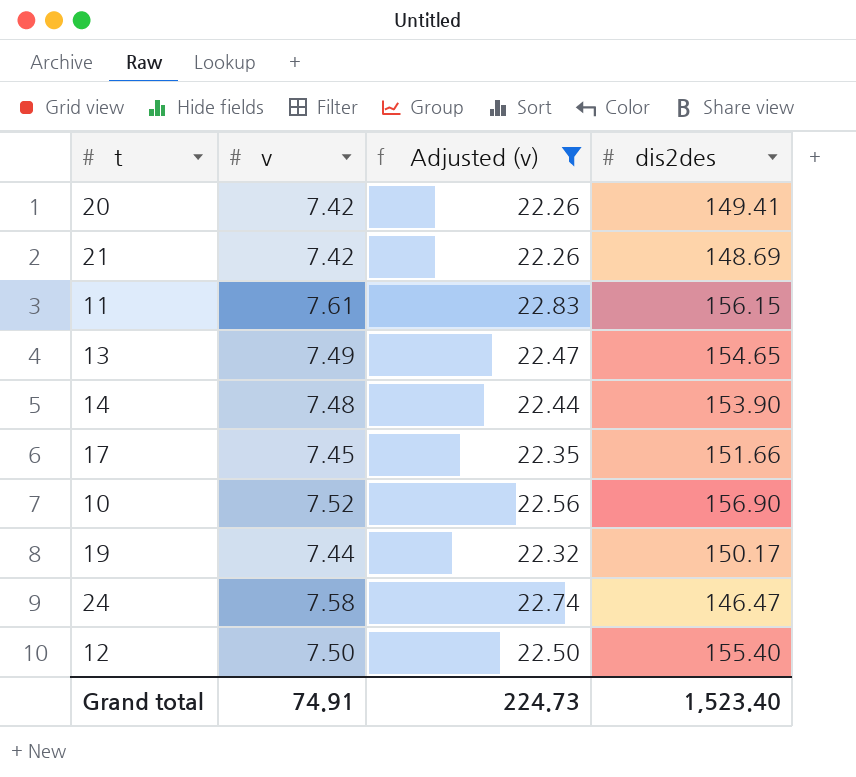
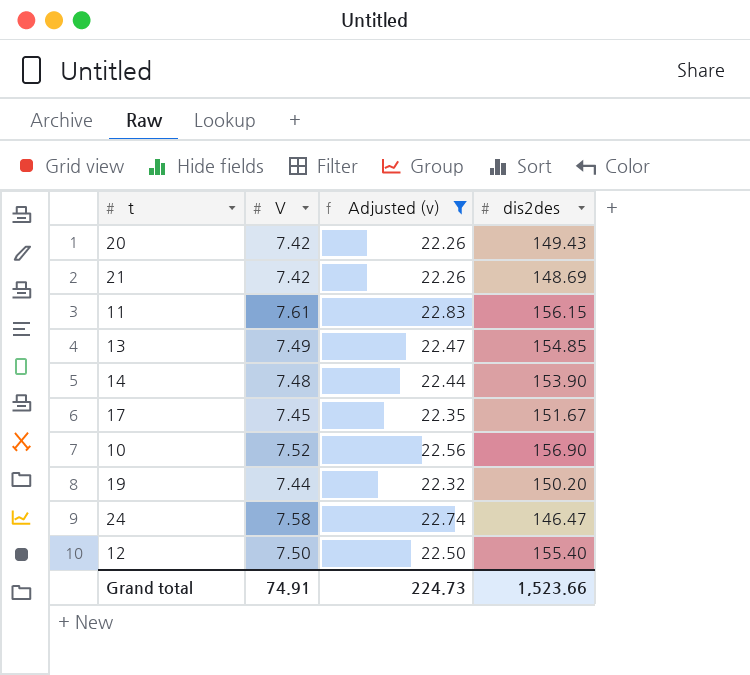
column name: v -> V
20 | dis2des: 149.41 -> 149.43
13 | dis2des: 154.65 -> 154.85
17 | dis2des: 151.66 -> 151.67
19 | dis2des: 150.17 -> 150.20
Grand total | dis2des: 1,523.40 -> 1,523.66

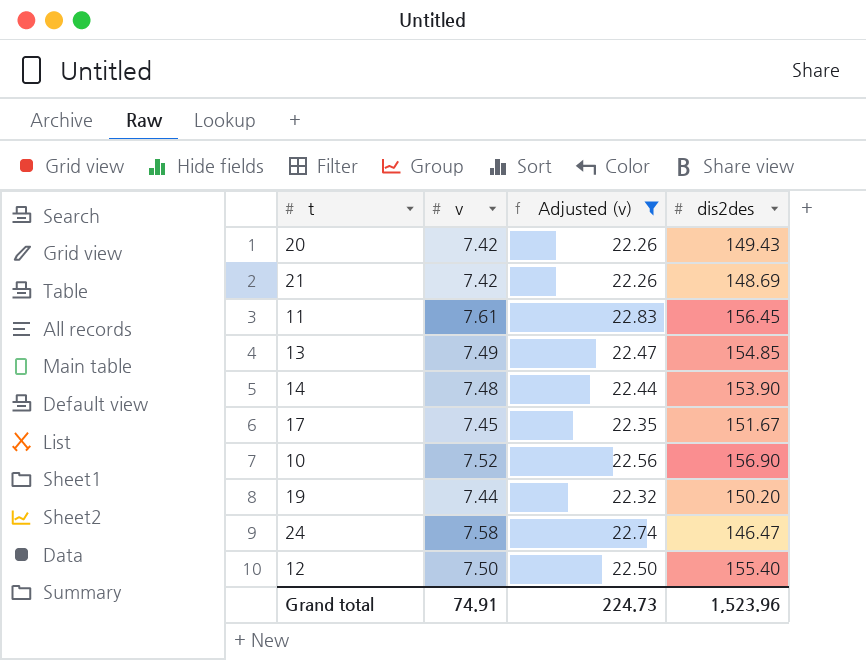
column name: V -> v
11 | dis2des: 156.15 -> 156.45
Grand total | dis2des: 1,523.66 -> 1,523.96

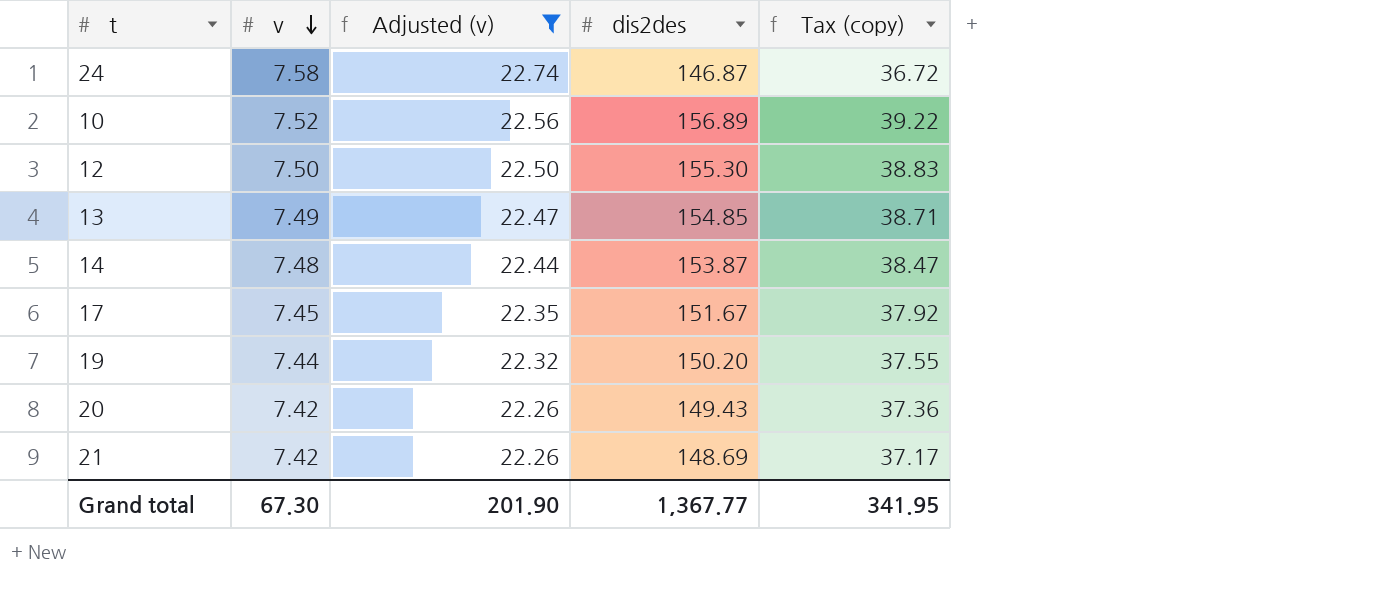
row order: none -> v descending
column Tax (copy) | formula: none -> [dis2des] * 0.25
row 11: 7.61 | 22.83 | 156.45 -> none
24 | dis2des: 146.47 -> 146.87
10 | dis2des: 156.90 -> 156.89
12 | dis2des: 155.40 -> 155.30
14 | dis2des: 153.90 -> 153.87
Grand total | v: 74.91 -> 67.30
Grand total | Adjusted (v): 224.73 -> 201.90
Grand total | dis2des: 1,523.96 -> 1,367.77

